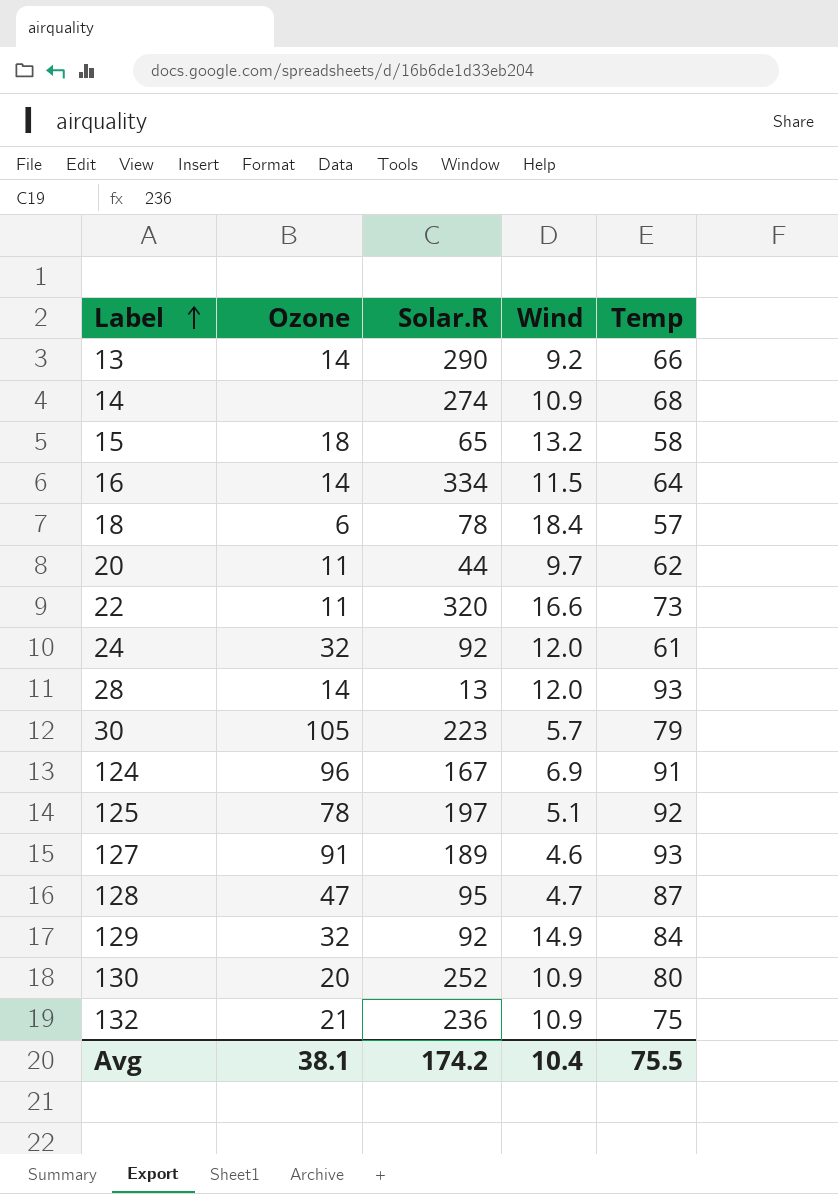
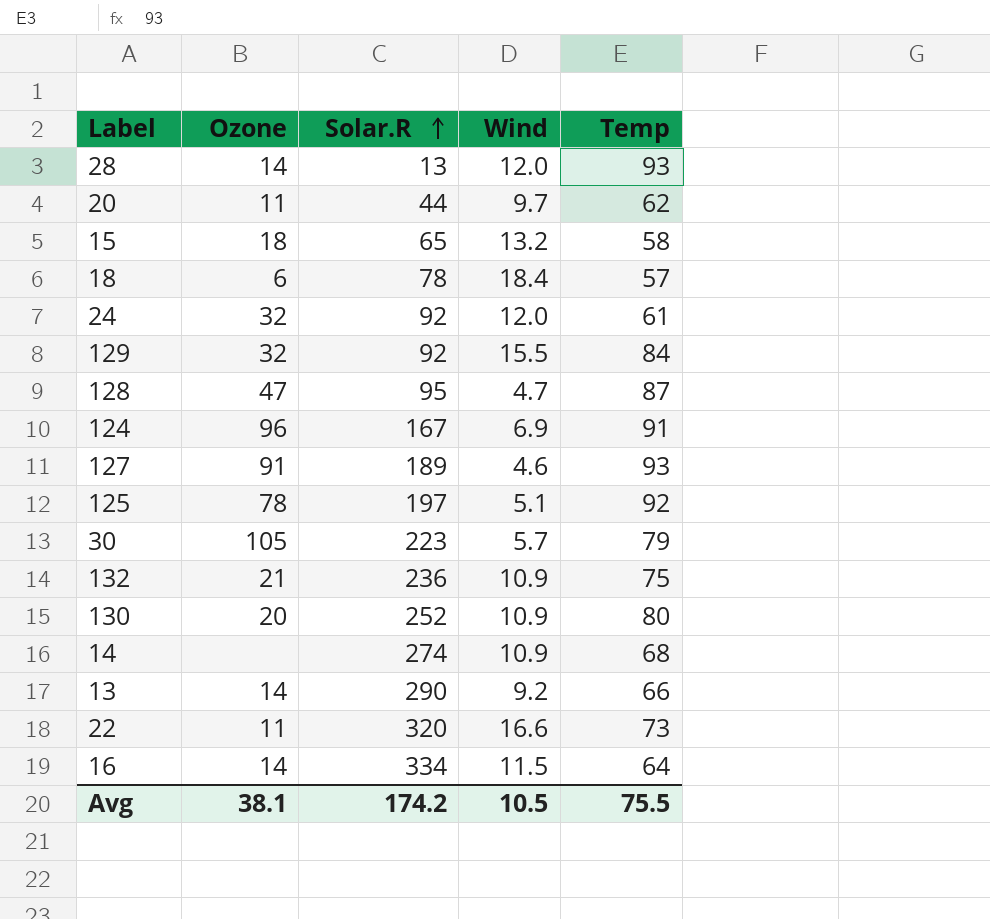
row order: Label ascending -> Solar.R ascending
129 | Wind: 14.9 -> 15.5
Avg | Wind: 10.4 -> 10.5

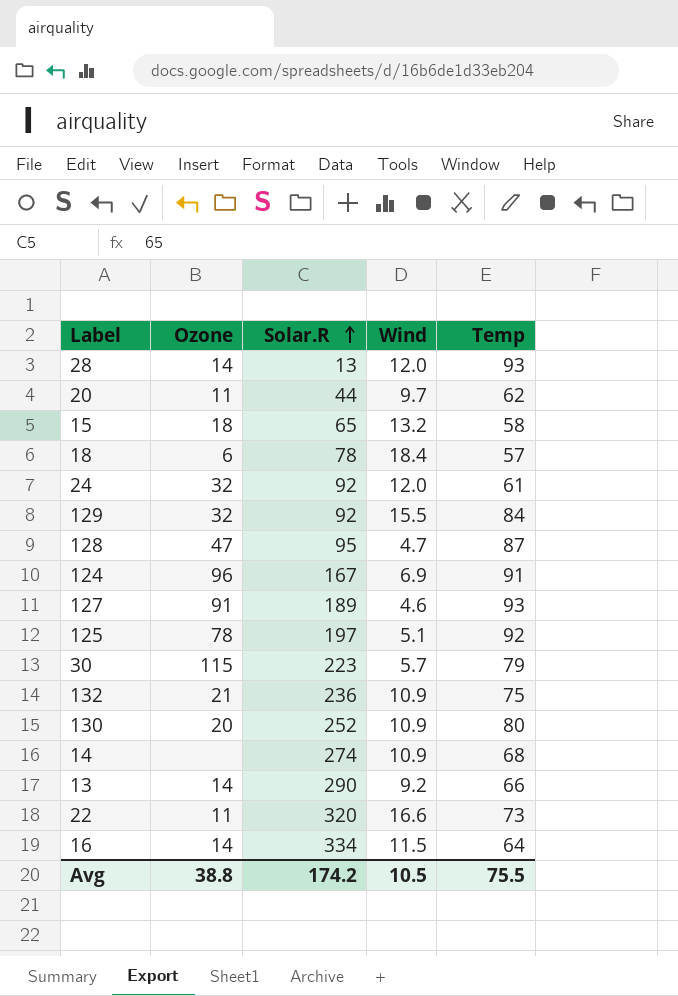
30 | Ozone: 105 -> 115
Avg | Ozone: 38.1 -> 38.8

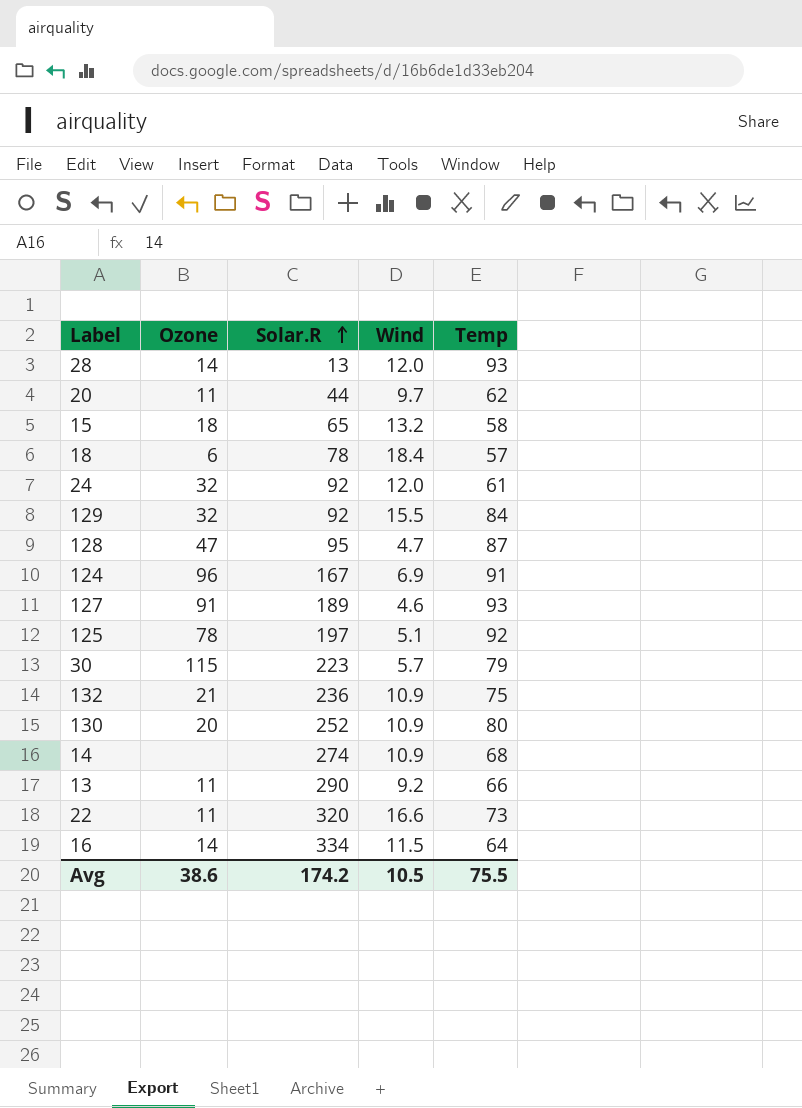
13 | Ozone: 14 -> 11
Avg | Ozone: 38.8 -> 38.6

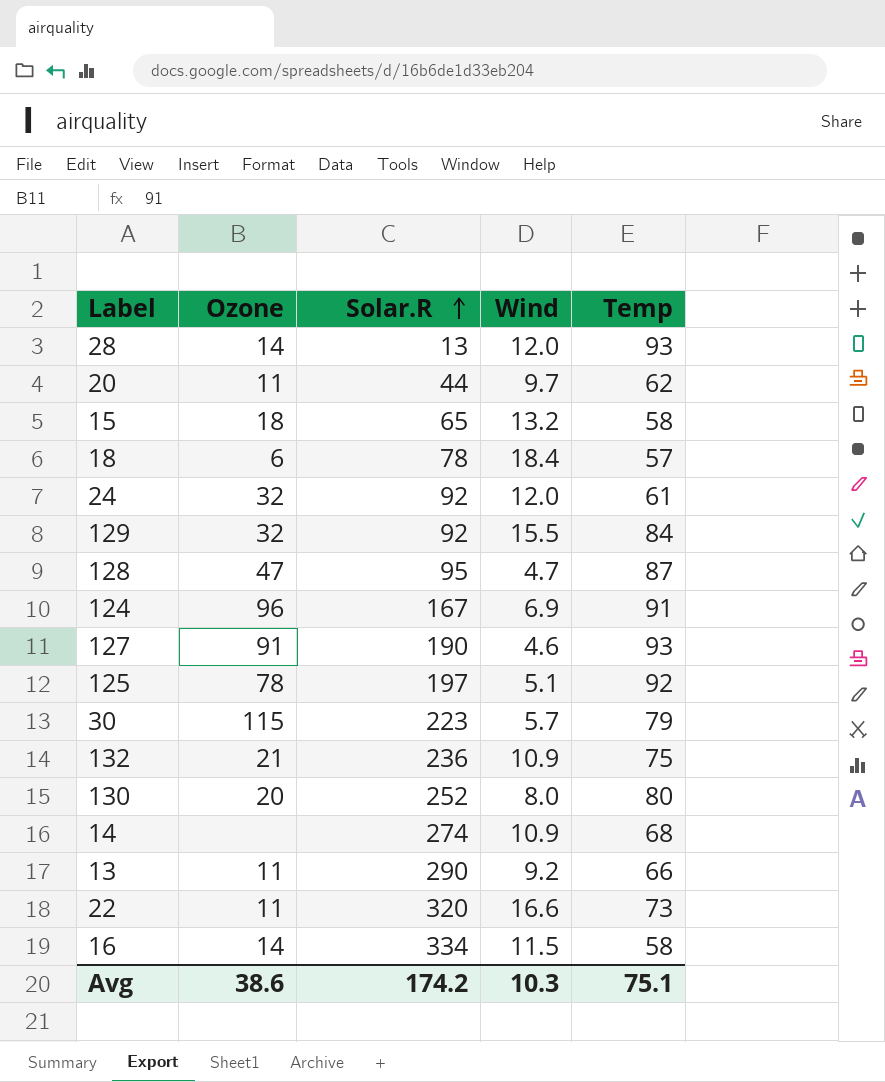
127 | Solar.R: 189 -> 190
130 | Wind: 10.9 -> 8.0
16 | Temp: 64 -> 58
Avg | Wind: 10.5 -> 10.3
Avg | Temp: 75.5 -> 75.1

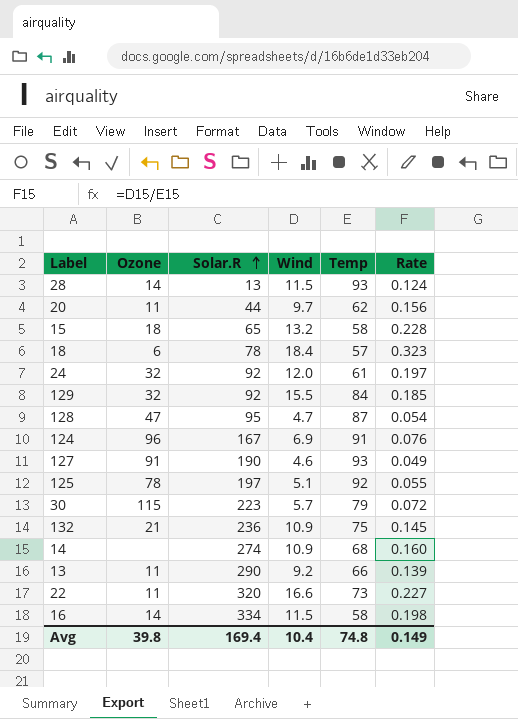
column Rate | formula: none -> [Wind] / [Temp]
row 130: 20 | 252 | 8.0 | 80 -> none
28 | Wind: 12.0 -> 11.5
Avg | Ozone: 38.6 -> 39.8
Avg | Solar.R: 174.2 -> 169.4
Avg | Wind: 10.3 -> 10.4
Avg | Temp: 75.1 -> 74.8

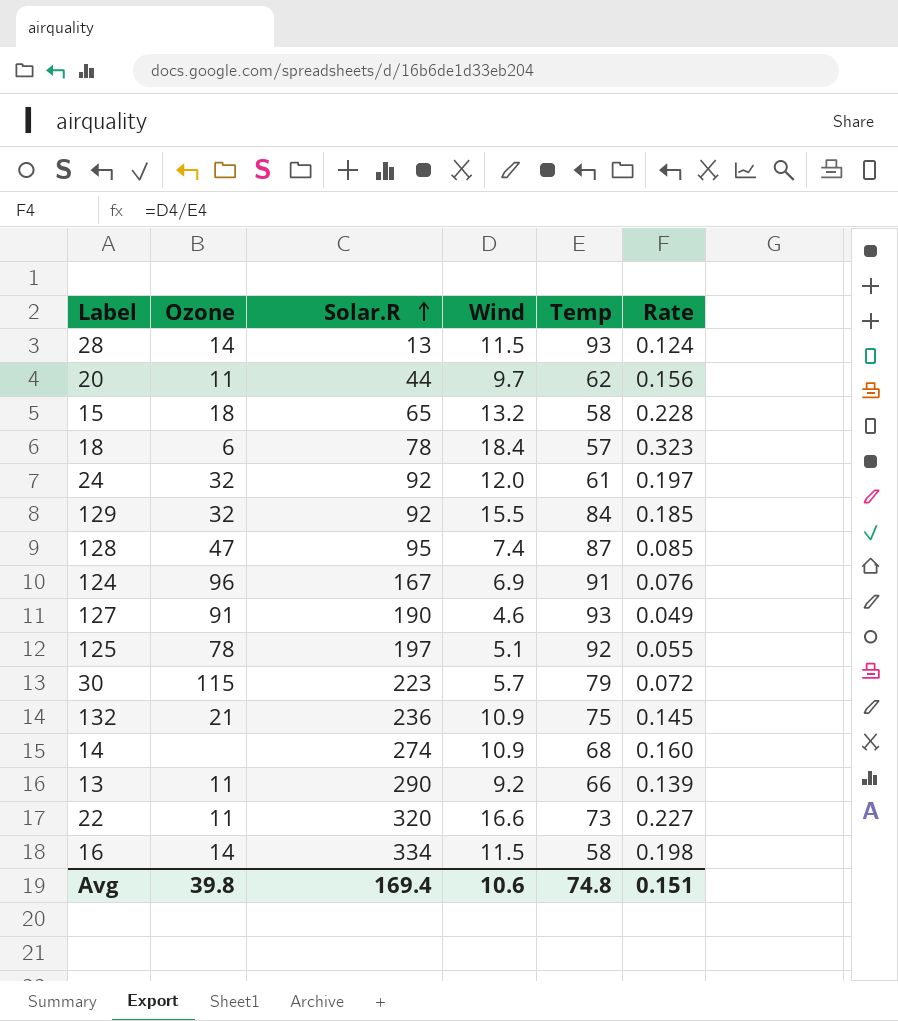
128 | Wind: 4.7 -> 7.4
128 | Rate: 0.054 -> 0.085
Avg | Wind: 10.4 -> 10.6
Avg | Rate: 0.149 -> 0.151

